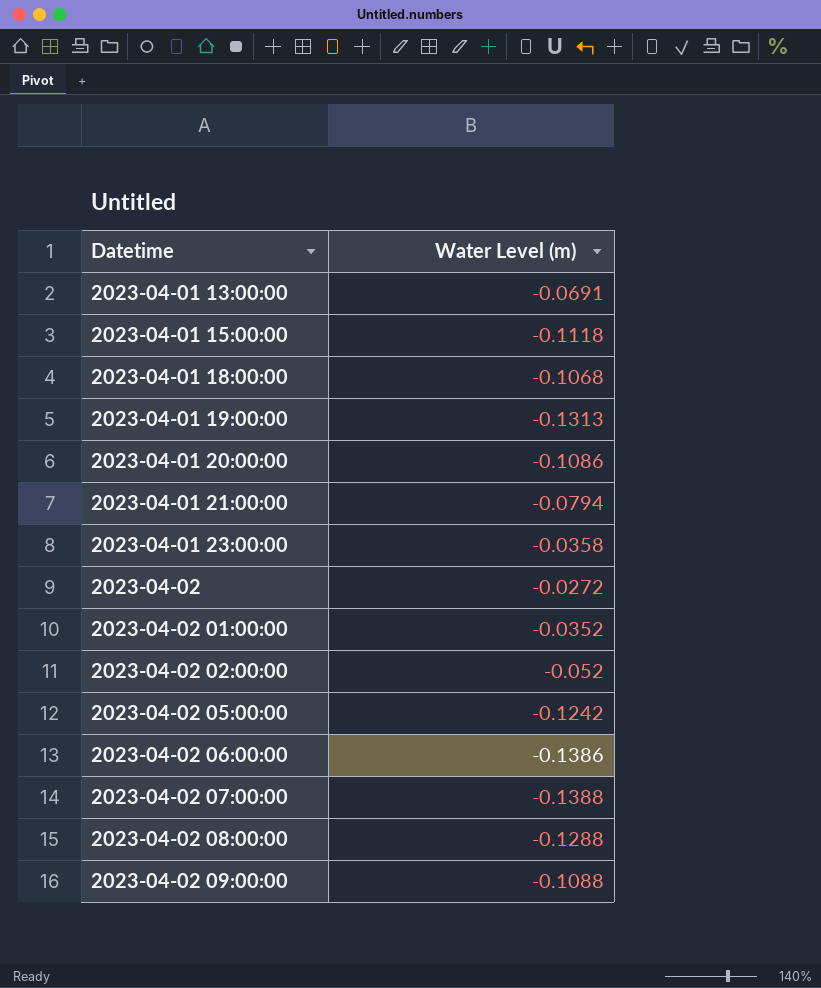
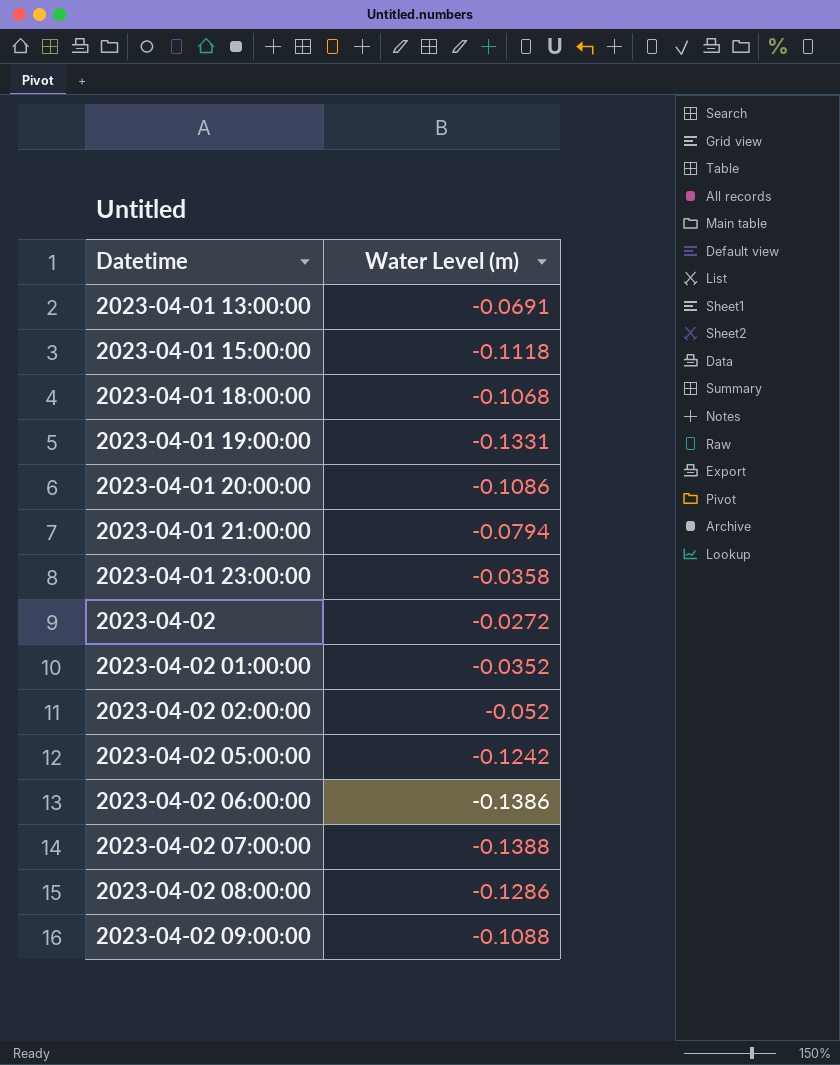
2023-04-01 19:00:00 | Water Level (m): -0.1313 -> -0.1331
2023-04-02 08:00:00 | Water Level (m): -0.1288 -> -0.1286

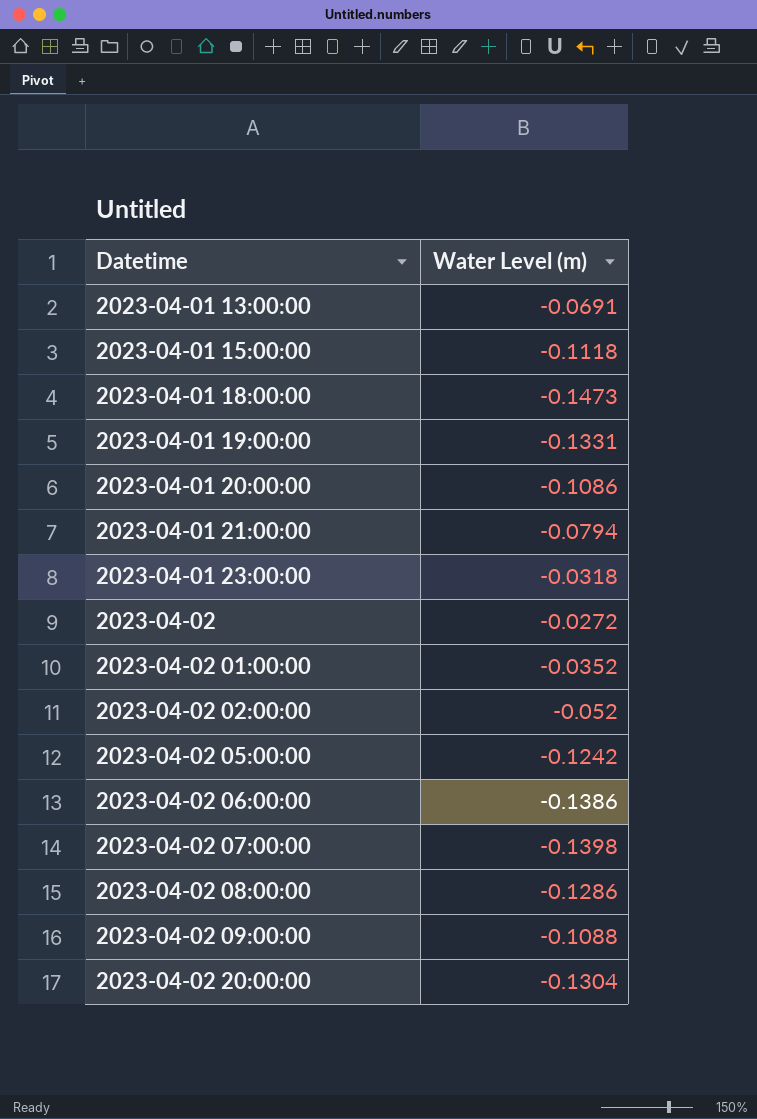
2023-04-01 18:00:00 | Water Level (m): -0.1068 -> -0.1473
2023-04-01 23:00:00 | Water Level (m): -0.0358 -> -0.0318
2023-04-02 07:00:00 | Water Level (m): -0.1388 -> -0.1398
row 2023-04-02 20:00:00: none -> -0.1304

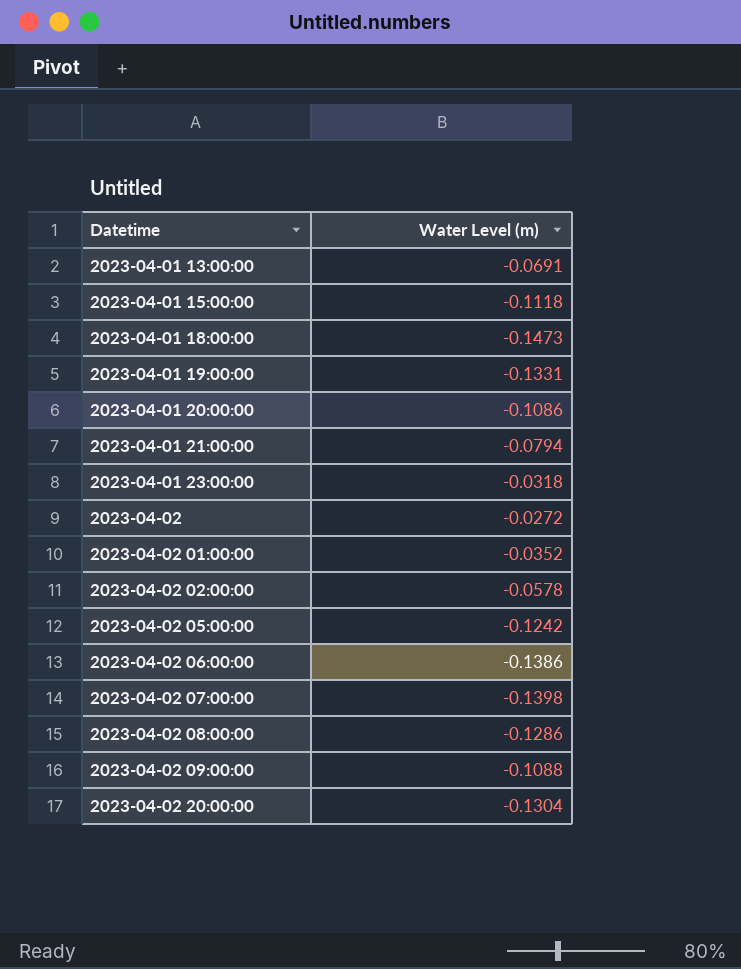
2023-04-02 02:00:00 | Water Level (m): -0.052 -> -0.0578

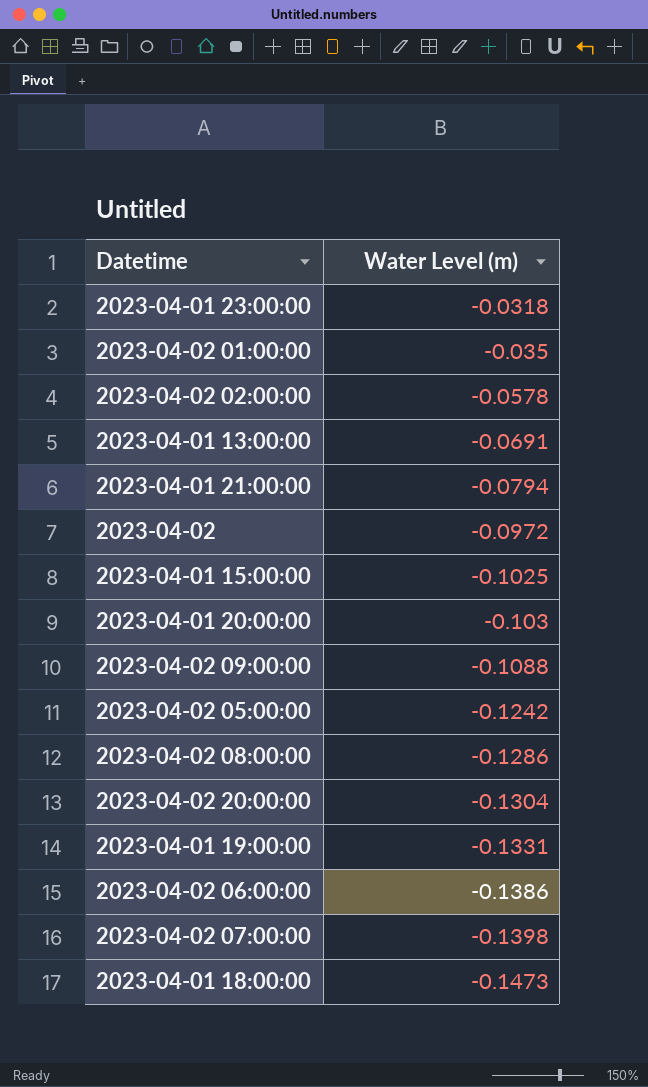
row order: Datetime ascending -> Water Level (m) descending
2023-04-02 01:00:00 | Water Level (m): -0.0352 -> -0.035
2023-04-02 | Water Level (m): -0.0272 -> -0.0972
2023-04-01 15:00:00 | Water Level (m): -0.1118 -> -0.1025
2023-04-01 20:00:00 | Water Level (m): -0.1086 -> -0.103

